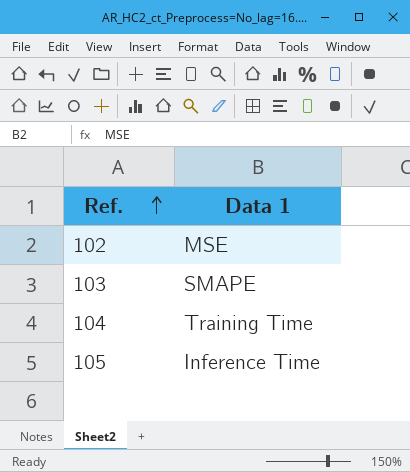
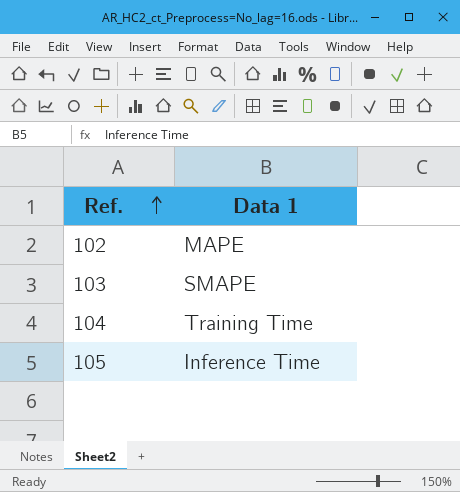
102 | Data 1: MSE -> MAPE

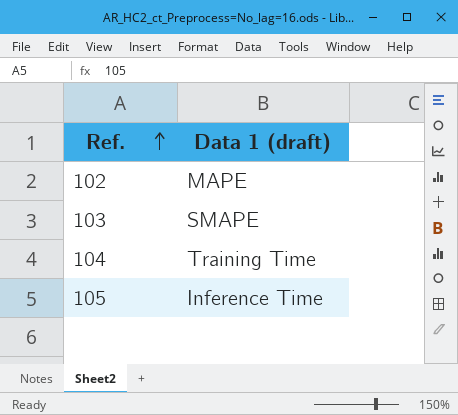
column name: Data 1 -> Data 1 (draft)

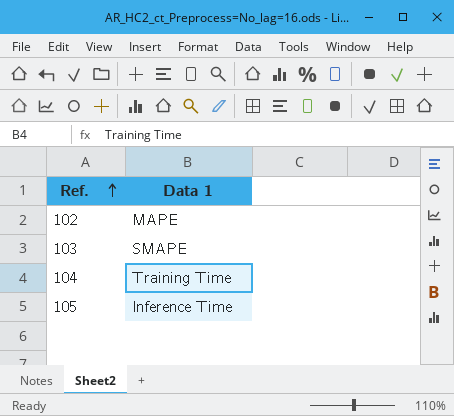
column name: Data 1 (draft) -> Data 1

